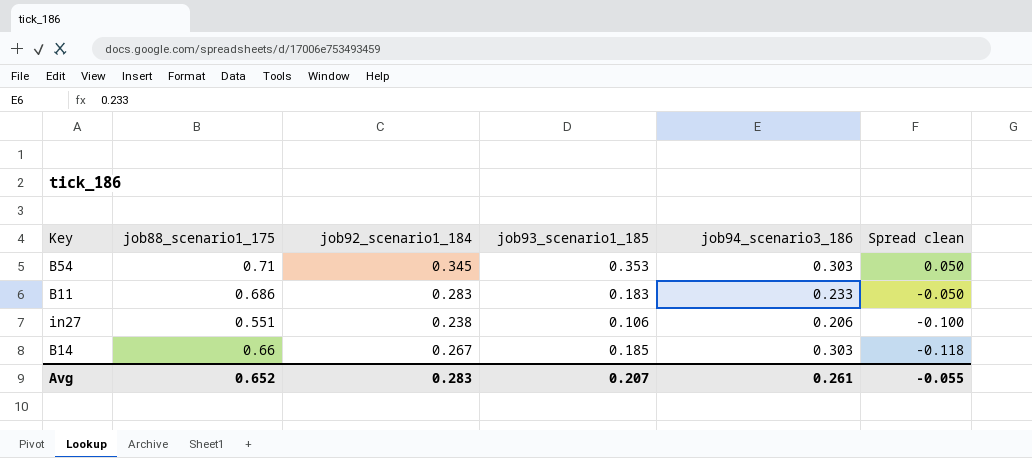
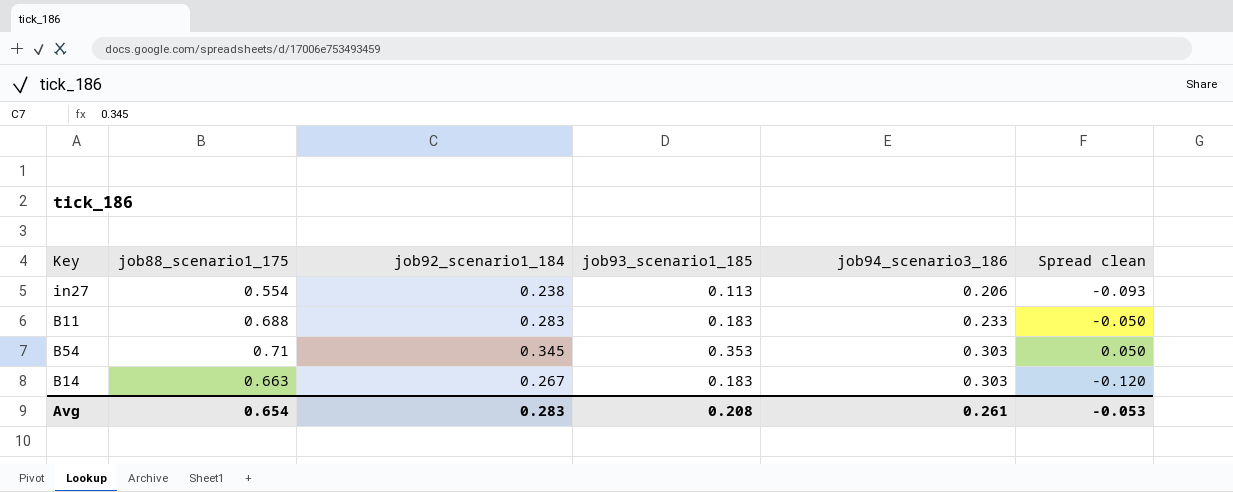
row order: Spread clean descending -> job94_scenario3_186 ascending
in27 | job88_scenario1_175: 0.551 -> 0.554
in27 | job93_scenario1_185: 0.106 -> 0.113
in27 | Spread clean: -0.100 -> -0.093
B11 | job88_scenario1_175: 0.686 -> 0.688
B14 | job88_scenario1_175: 0.66 -> 0.663
B14 | job93_scenario1_185: 0.185 -> 0.183
B14 | Spread clean: -0.118 -> -0.120
Avg | job88_scenario1_175: 0.652 -> 0.654
Avg | job93_scenario1_185: 0.207 -> 0.208
Avg | Spread clean: -0.055 -> -0.053

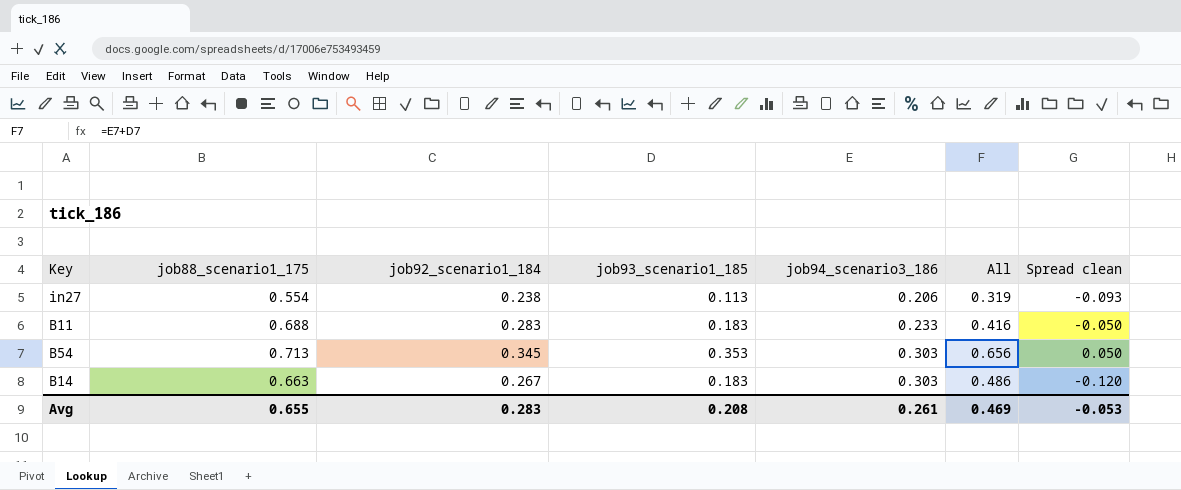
column All | formula: none -> [job93_scenario1_185] + [job94_scenario3_186]
B54 | job88_scenario1_175: 0.71 -> 0.713
Avg | job88_scenario1_175: 0.654 -> 0.655

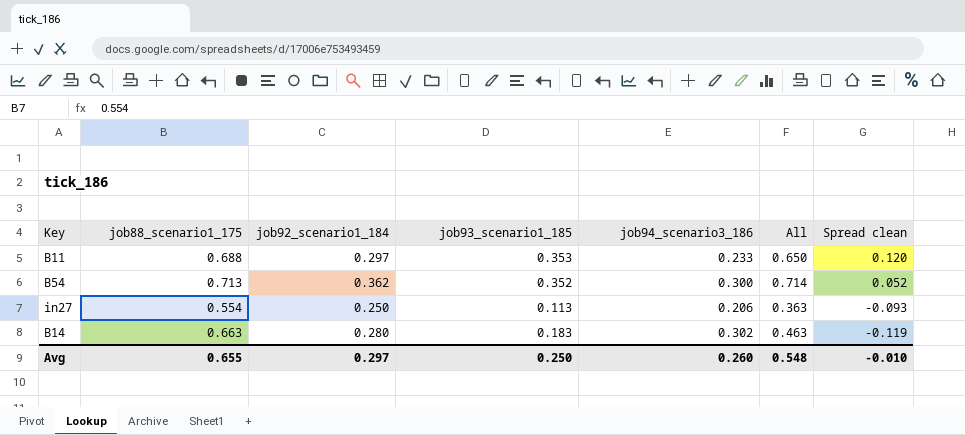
row order: job94_scenario3_186 ascending -> Spread clean descending
column All | formula: [job93_scenario1_185] + [job94_scenario3_186] -> [job92_scenario1_184] + [job93_scenario1_185]
B11 | job92_scenario1_184: 0.283 -> 0.297
B11 | job93_scenario1_185: 0.183 -> 0.353
B11 | Spread clean: -0.050 -> 0.120
B54 | job92_scenario1_184: 0.345 -> 0.362
B54 | job93_scenario1_185: 0.353 -> 0.352
B54 | job94_scenario3_186: 0.303 -> 0.300
B54 | Spread clean: 0.050 -> 0.052
in27 | job92_scenario1_184: 0.238 -> 0.250
B14 | job92_scenario1_184: 0.267 -> 0.280
B14 | job94_scenario3_186: 0.303 -> 0.302
B14 | Spread clean: -0.120 -> -0.119
Avg | job92_scenario1_184: 0.283 -> 0.297
Avg | job93_scenario1_185: 0.208 -> 0.250
Avg | job94_scenario3_186: 0.261 -> 0.260
Avg | All: 0.469 -> 0.548
Avg | Spread clean: -0.053 -> -0.010

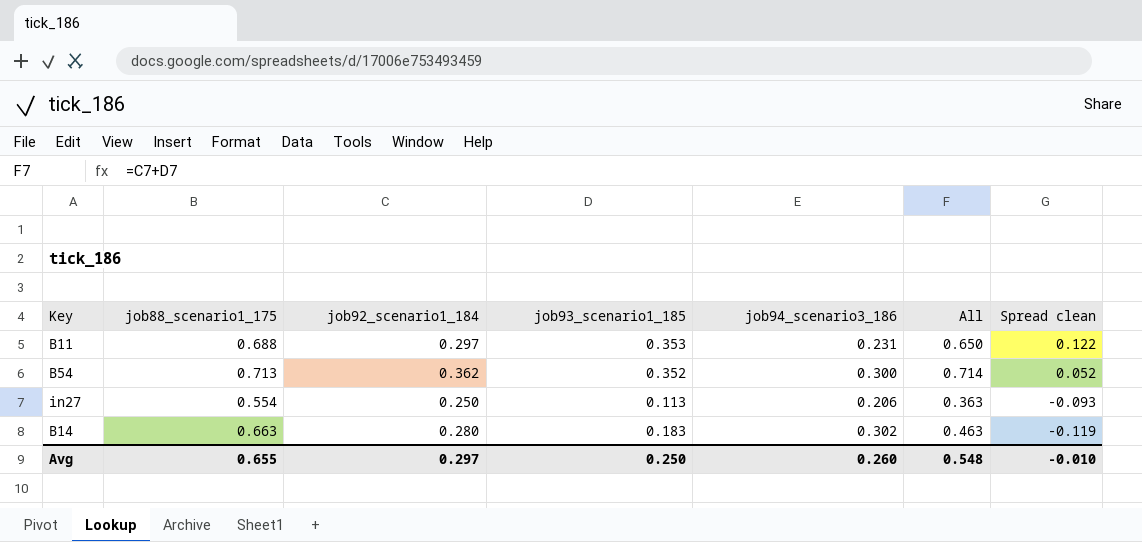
B11 | job94_scenario3_186: 0.233 -> 0.231
B11 | Spread clean: 0.120 -> 0.122

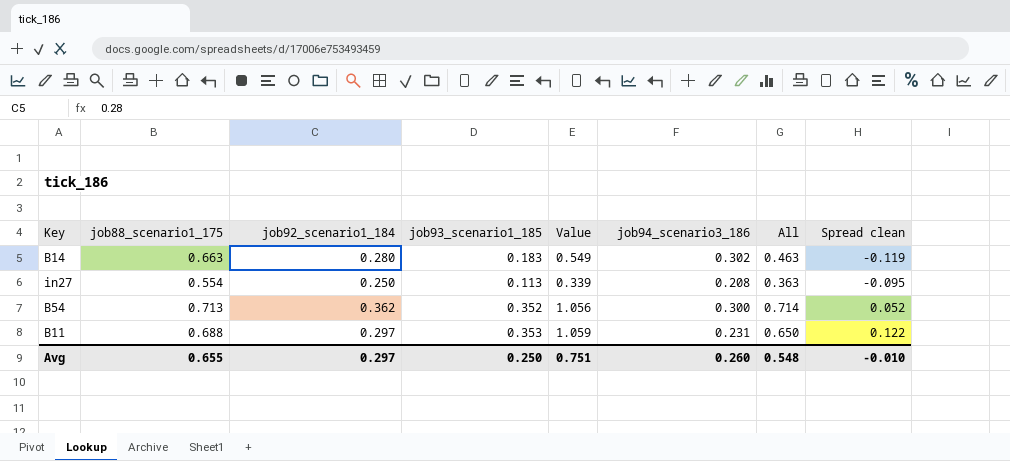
row order: Spread clean descending -> Spread clean ascending
column Value | formula: none -> [job93_scenario1_185] * 3
in27 | job94_scenario3_186: 0.206 -> 0.208
in27 | Spread clean: -0.093 -> -0.095

